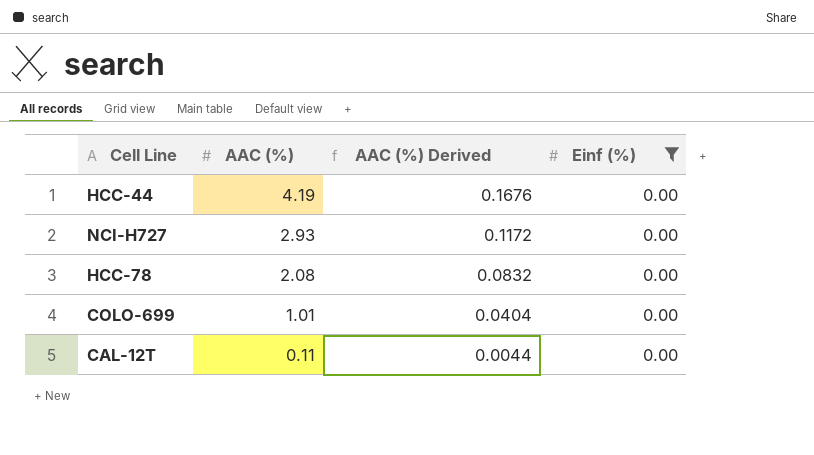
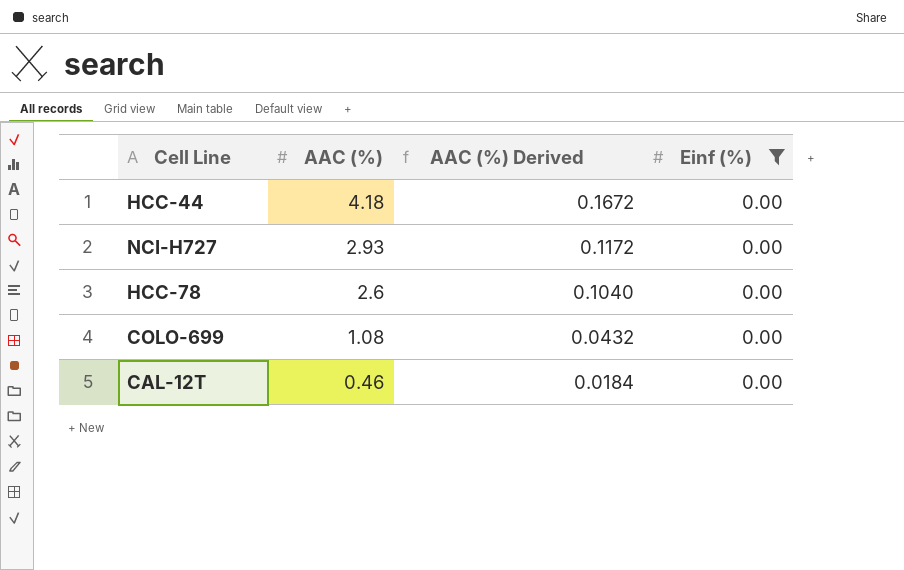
HCC-44 | AAC (%): 4.19 -> 4.18
HCC-44 | AAC (%) Derived: 0.1676 -> 0.1672
HCC-78 | AAC (%): 2.08 -> 2.6
HCC-78 | AAC (%) Derived: 0.0832 -> 0.1040
COLO-699 | AAC (%): 1.01 -> 1.08
COLO-699 | AAC (%) Derived: 0.0404 -> 0.0432
CAL-12T | AAC (%): 0.11 -> 0.46
CAL-12T | AAC (%) Derived: 0.0044 -> 0.0184

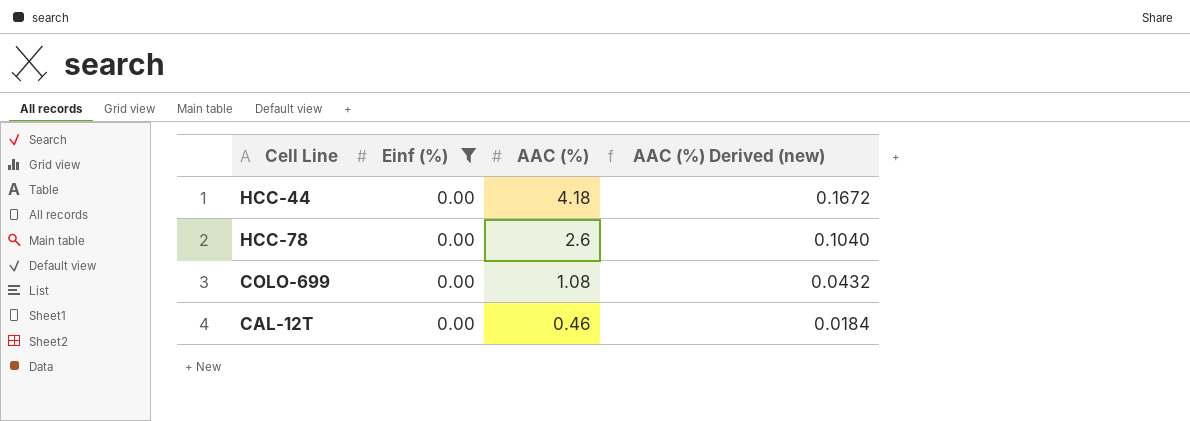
column Einf (%) | position: 4 -> 2
column name: AAC (%) Derived -> AAC (%) Derived (new)
row NCI-H727: 2.93 | 0.1172 | 0.00 -> none

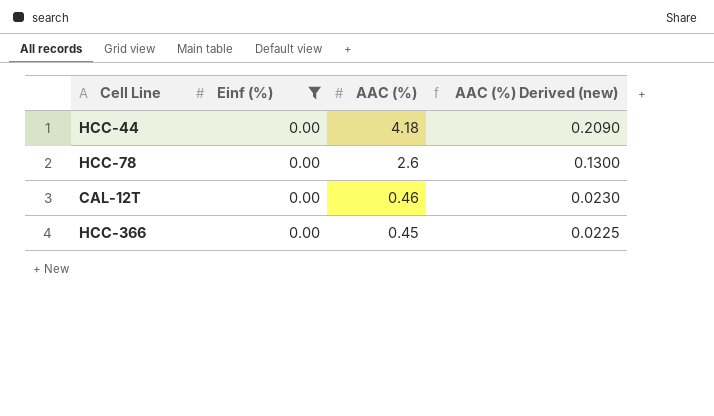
column AAC (%) Derived (new) | formula: [AAC (%)] * 0.04 -> [AAC (%)] * 0.05
row COLO-699: 0.00 | 1.08 | 0.0432 -> none
row HCC-366: none -> 0.00 | 0.45 | 0.0225

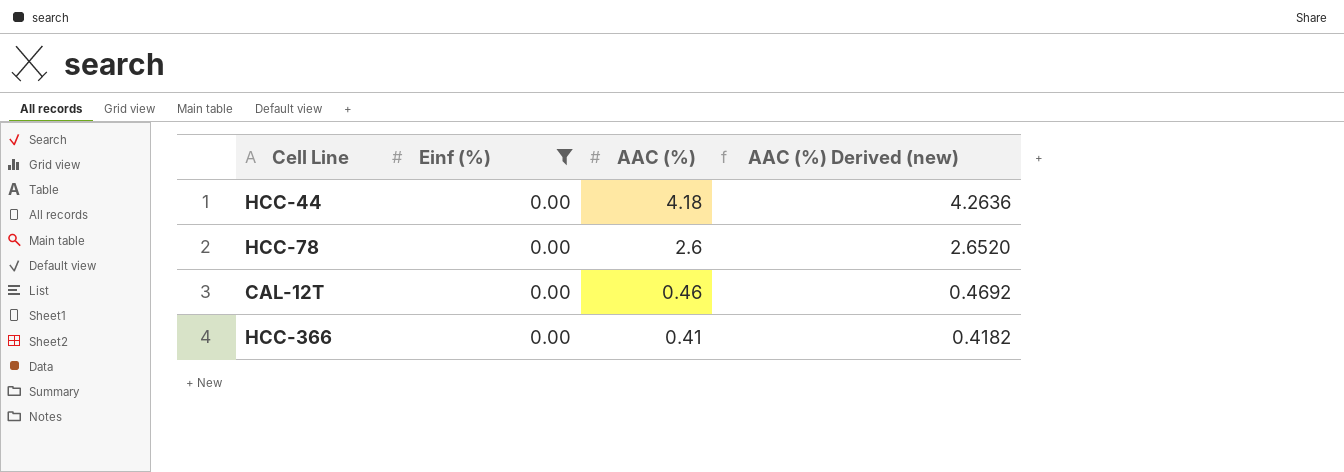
column AAC (%) Derived (new) | formula: [AAC (%)] * 0.05 -> [AAC (%)] * 1.02
HCC-366 | AAC (%): 0.45 -> 0.41

